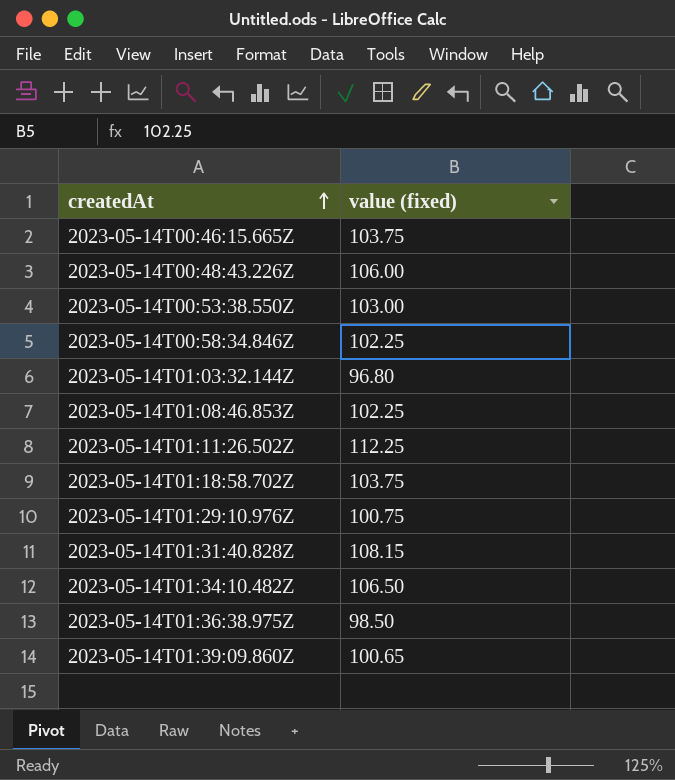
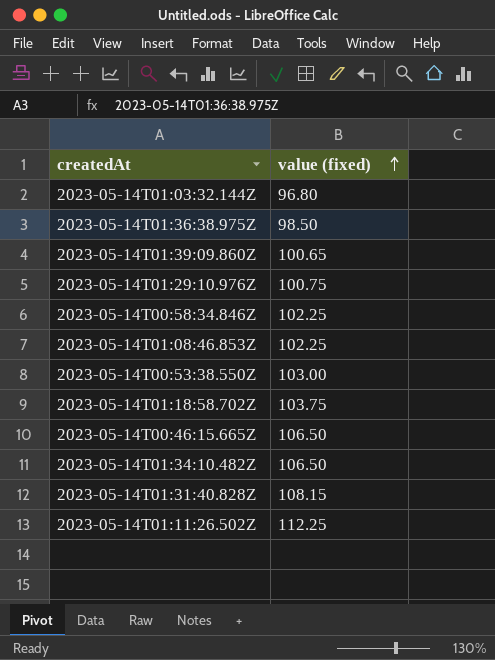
row order: createdAt ascending -> value (fixed) ascending
row 2023-05-14T00:48:43.226Z: 106.00 -> none
2023-05-14T00:46:15.665Z | value (fixed): 103.75 -> 106.50

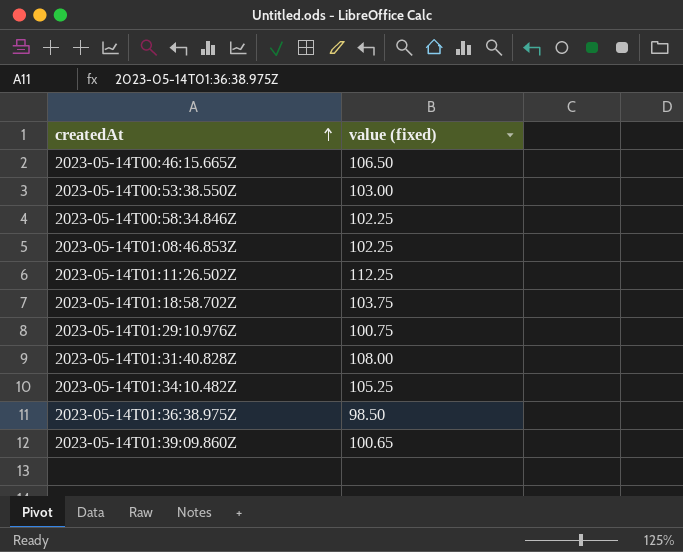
row order: value (fixed) ascending -> createdAt ascending
row 2023-05-14T01:03:32.144Z: 96.80 -> none
2023-05-14T01:31:40.828Z | value (fixed): 108.15 -> 108.00
2023-05-14T01:34:10.482Z | value (fixed): 106.50 -> 105.25

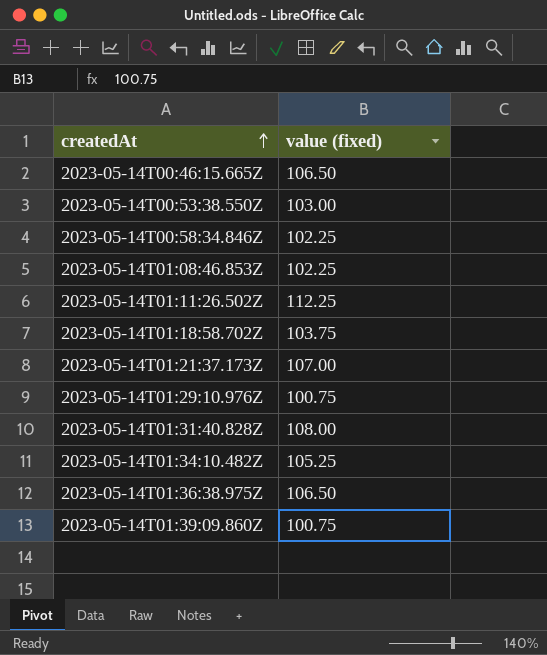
row 2023-05-14T01:21:37.173Z: none -> 107.00
2023-05-14T01:36:38.975Z | value (fixed): 98.50 -> 106.50
2023-05-14T01:39:09.860Z | value (fixed): 100.65 -> 100.75

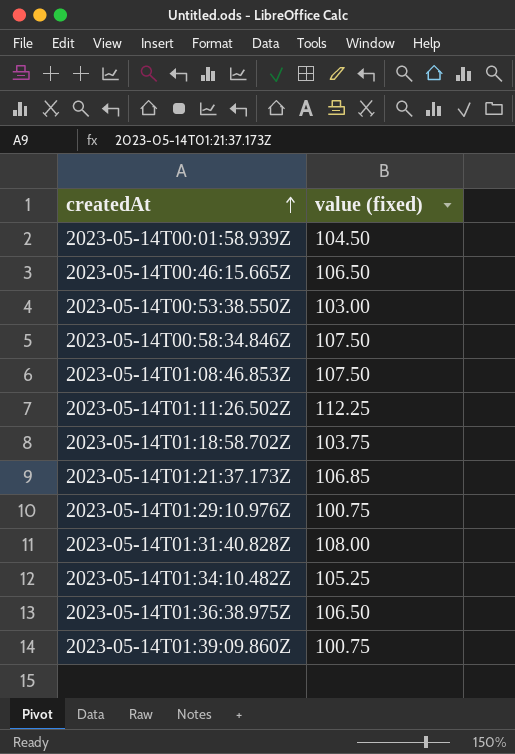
row 2023-05-14T00:01:58.939Z: none -> 104.50
2023-05-14T00:58:34.846Z | value (fixed): 102.25 -> 107.50
2023-05-14T01:08:46.853Z | value (fixed): 102.25 -> 107.50
2023-05-14T01:21:37.173Z | value (fixed): 107.00 -> 106.85

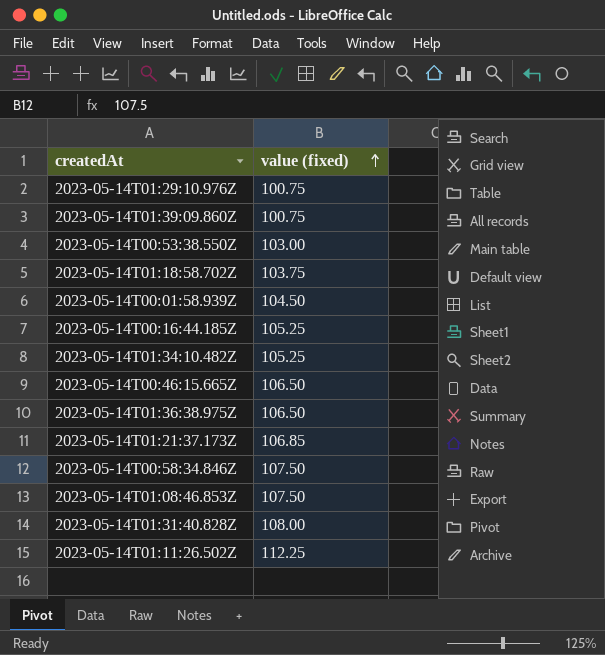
row order: createdAt ascending -> value (fixed) ascending
row 2023-05-14T00:16:44.185Z: none -> 105.25

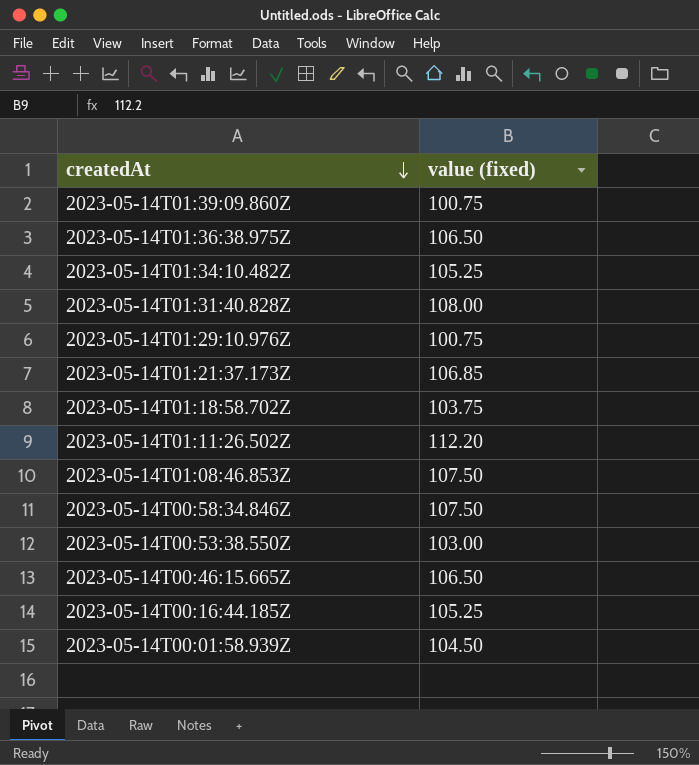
row order: value (fixed) ascending -> createdAt descending
2023-05-14T01:11:26.502Z | value (fixed): 112.25 -> 112.20

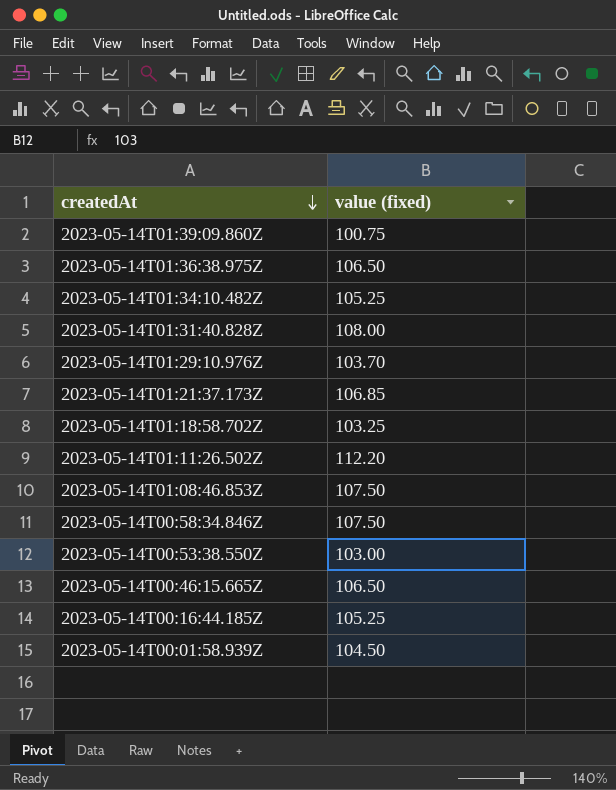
2023-05-14T01:29:10.976Z | value (fixed): 100.75 -> 103.70
2023-05-14T01:18:58.702Z | value (fixed): 103.75 -> 103.25

